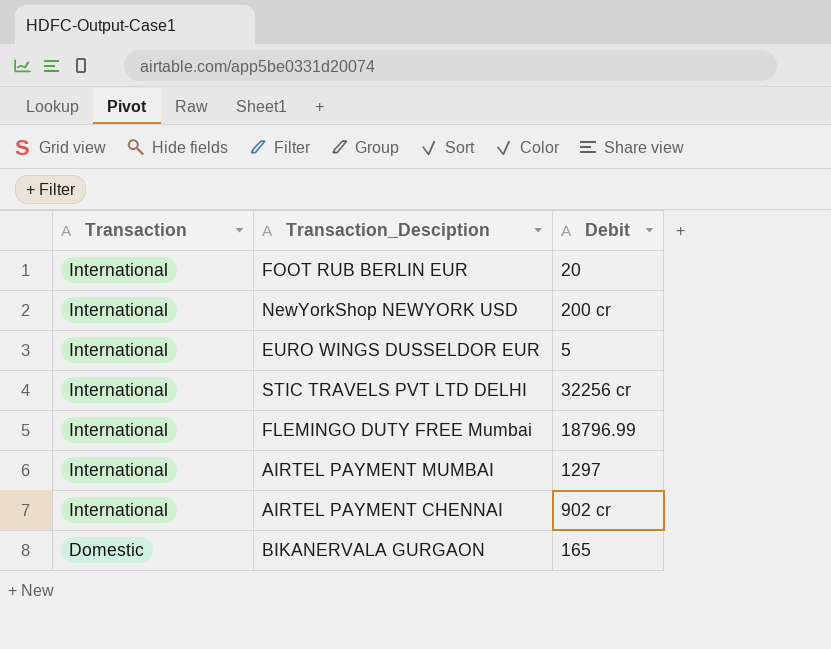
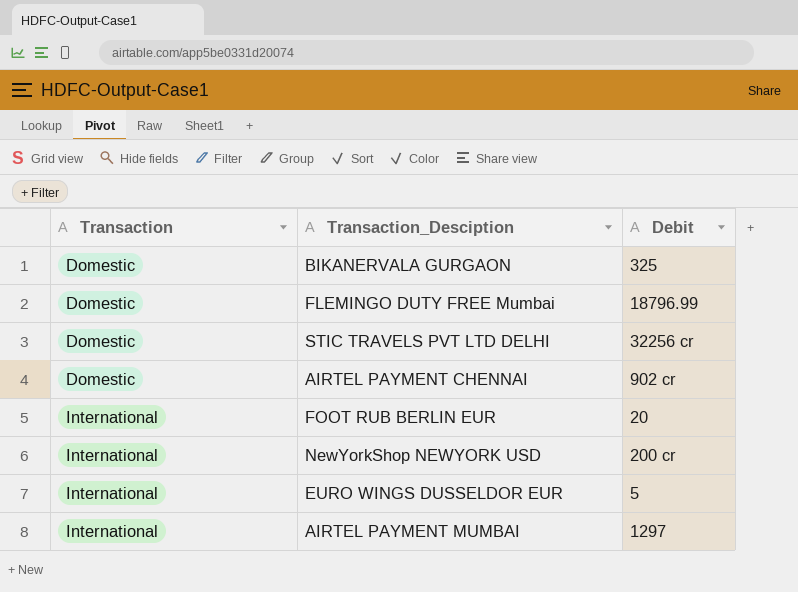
row order: Transaction descending -> Transaction ascending
BIKANERVALA GURGAON | Debit: 165 -> 325
FLEMINGO DUTY FREE Mumbai | Transaction: International -> Domestic
STIC TRAVELS PVT LTD DELHI | Transaction: International -> Domestic
AIRTEL PAYMENT CHENNAI | Transaction: International -> Domestic

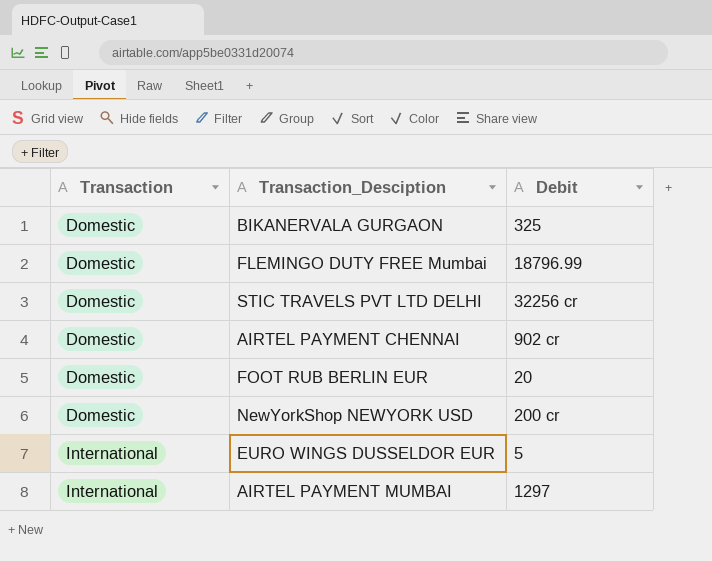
FOOT RUB BERLIN EUR | Transaction: International -> Domestic
NewYorkShop NEWYORK USD | Transaction: International -> Domestic

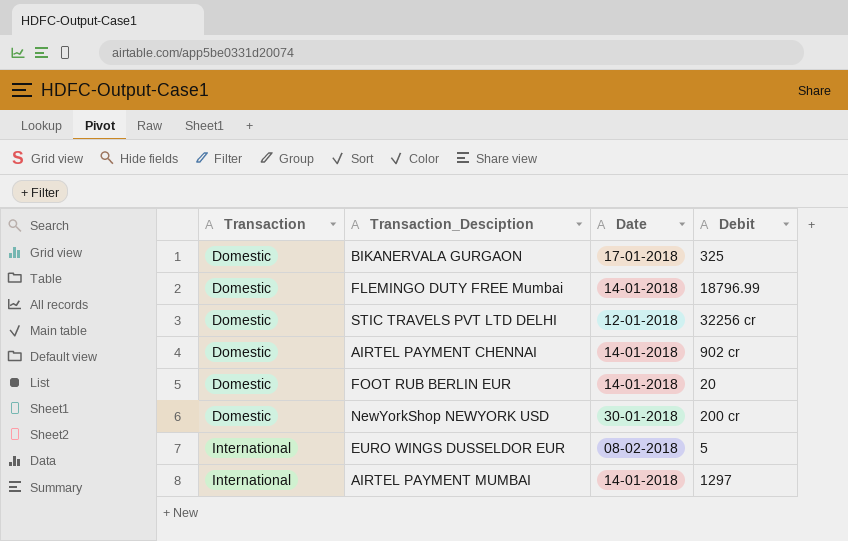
column Date | position: none -> 3

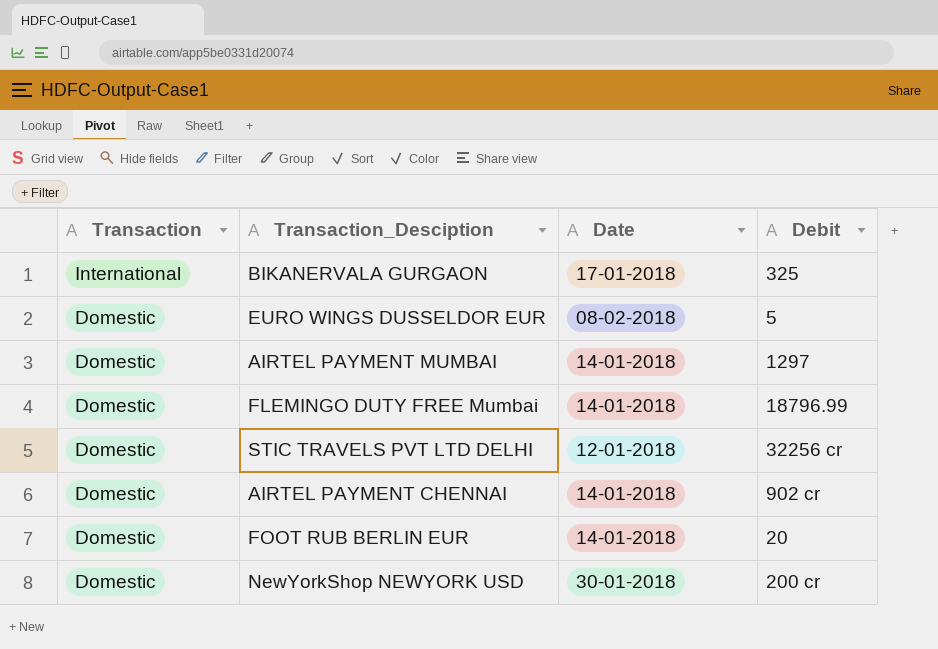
row order: Transaction ascending -> Transaction descending
BIKANERVALA GURGAON | Transaction: Domestic -> International
EURO WINGS DUSSELDOR EUR | Transaction: International -> Domestic
AIRTEL PAYMENT MUMBAI | Transaction: International -> Domestic

